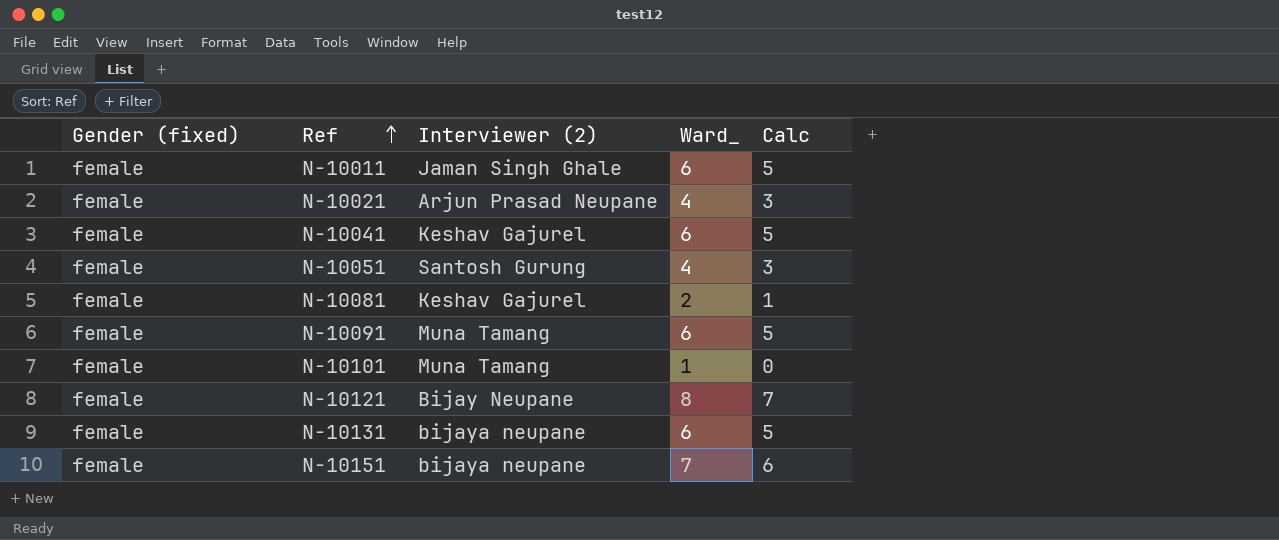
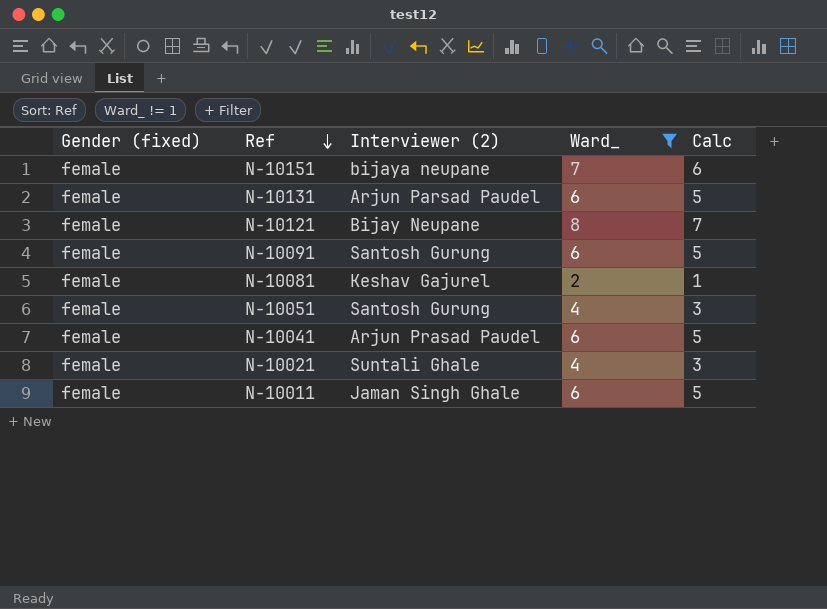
filter: none -> Ward_ != 1
row order: Ref ascending -> Ref descending
N-10131 | Interviewer (2): bijaya neupane -> Arjun Parsad Paudel
N-10091 | Interviewer (2): Muna Tamang -> Santosh Gurung
N-10041 | Interviewer (2): Keshav Gajurel -> Arjun Prasad Paudel
N-10021 | Interviewer (2): Arjun Prasad Neupane -> Suntali Ghale

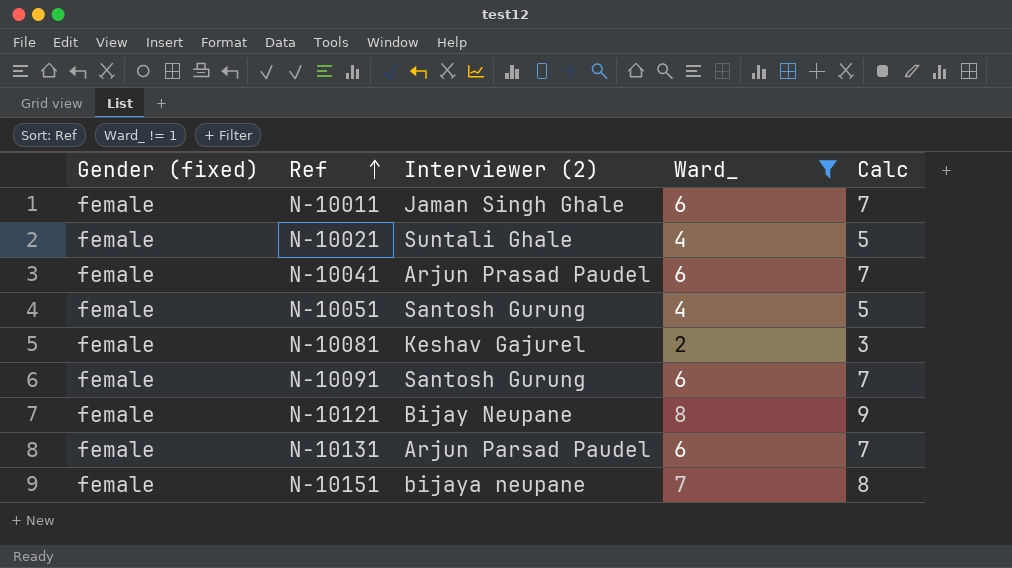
row order: Ref descending -> Ref ascending
column Calc | formula: [Ward_] - 1 -> [Ward_] + 1

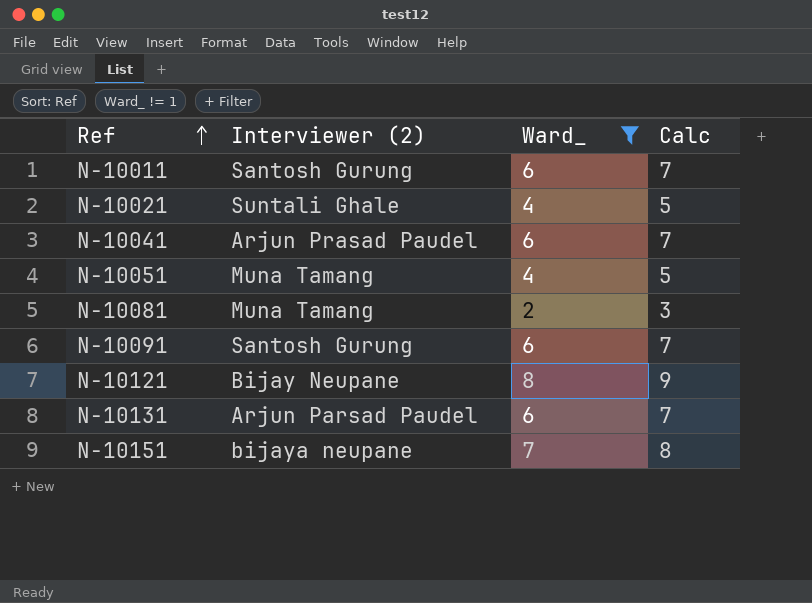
column Gender (fixed) | position: 1 -> none
N-10011 | Interviewer (2): Jaman Singh Ghale -> Santosh Gurung
N-10051 | Interviewer (2): Santosh Gurung -> Muna Tamang
N-10081 | Interviewer (2): Keshav Gajurel -> Muna Tamang

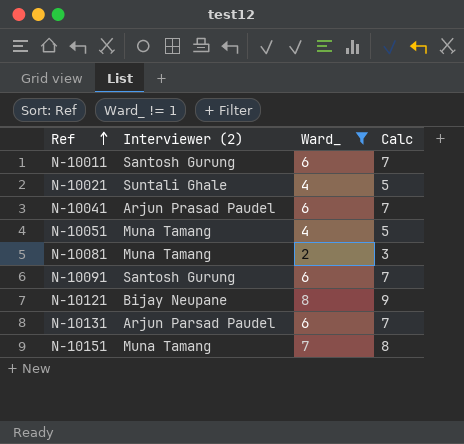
N-10151 | Interviewer (2): bijaya neupane -> Muna Tamang

